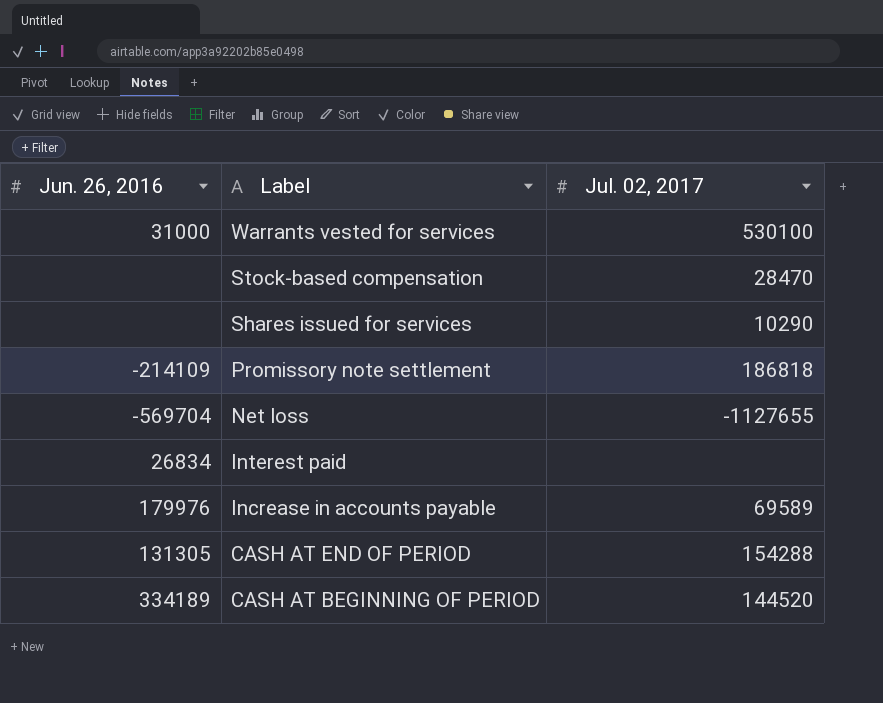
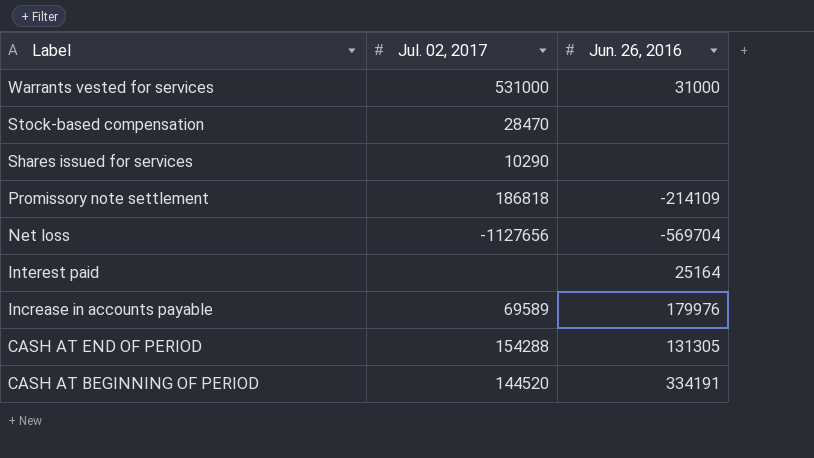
column Jun. 26, 2016 | position: 1 -> 3
Warrants vested for services | Jul. 02, 2017: 530100 -> 531000
Net loss | Jul. 02, 2017: -1127655 -> -1127656
Interest paid | Jun. 26, 2016: 26834 -> 25164
CASH AT BEGINNING OF PERIOD | Jun. 26, 2016: 334189 -> 334191

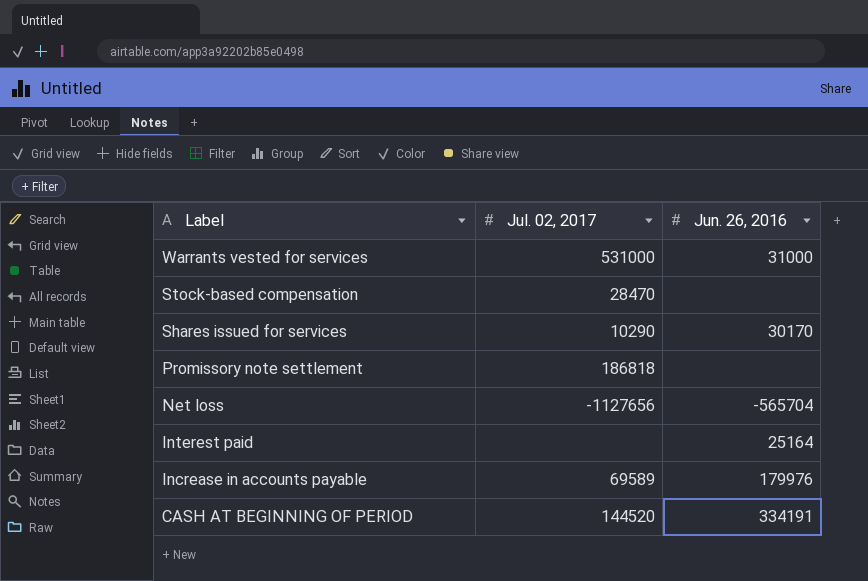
row CASH AT END OF PERIOD: 154288 | 131305 -> none
Shares issued for services | Jun. 26, 2016: none -> 30170
Promissory note settlement | Jun. 26, 2016: -214109 -> none
Net loss | Jun. 26, 2016: -569704 -> -565704

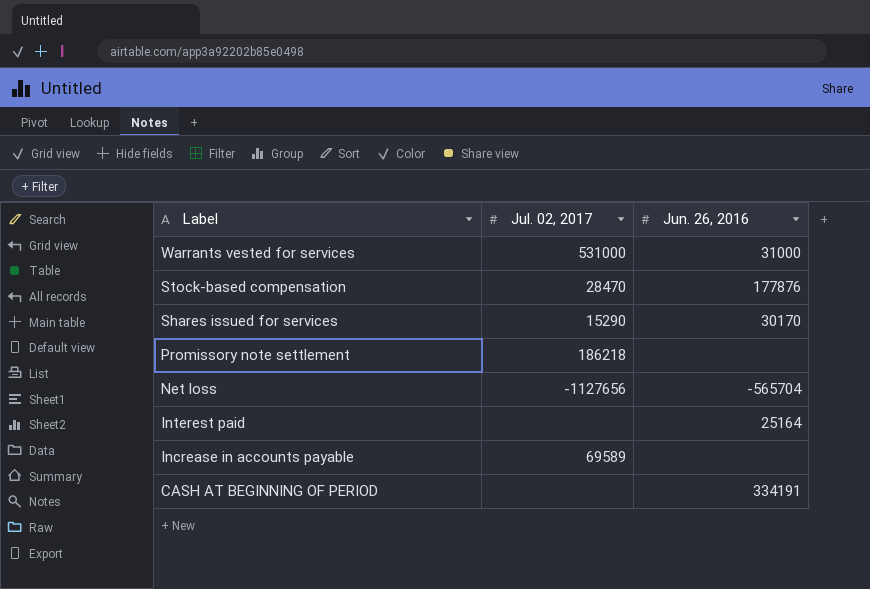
Stock-based compensation | Jun. 26, 2016: none -> 177876
Shares issued for services | Jul. 02, 2017: 10290 -> 15290
Promissory note settlement | Jul. 02, 2017: 186818 -> 186218
Increase in accounts payable | Jun. 26, 2016: 179976 -> none
CASH AT BEGINNING OF PERIOD | Jul. 02, 2017: 144520 -> none

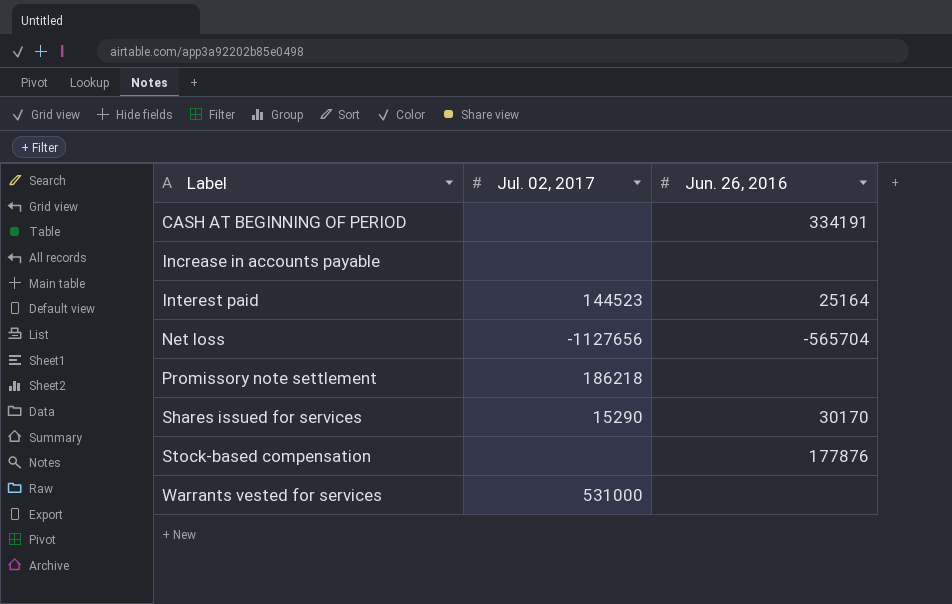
row order: Label descending -> Label ascending
Increase in accounts payable | Jul. 02, 2017: 69589 -> none
Interest paid | Jul. 02, 2017: none -> 144523
Stock-based compensation | Jul. 02, 2017: 28470 -> none
Warrants vested for services | Jun. 26, 2016: 31000 -> none

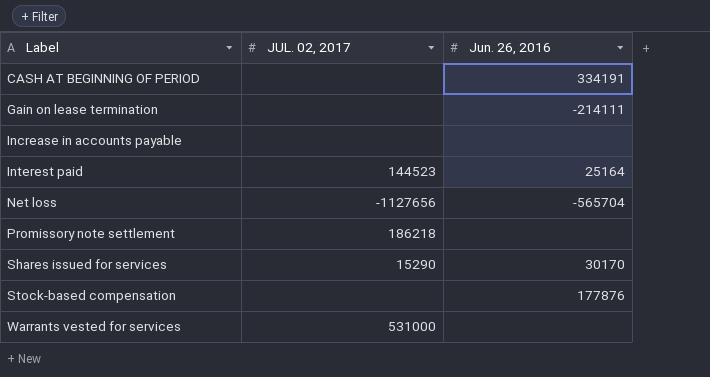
column name: Jul. 02, 2017 -> JUL. 02, 2017
row Gain on lease termination: none -> none | -214111

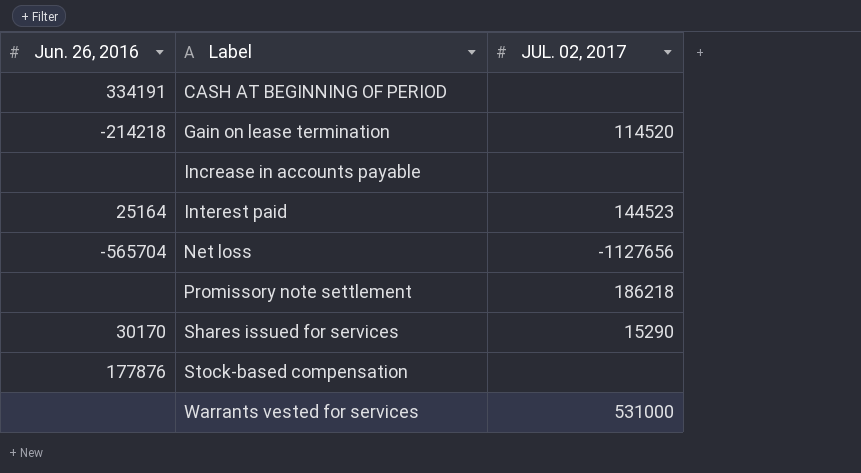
column Jun. 26, 2016 | position: 3 -> 1
Gain on lease termination | Jun. 26, 2016: -214111 -> -214218
Gain on lease termination | JUL. 02, 2017: none -> 114520

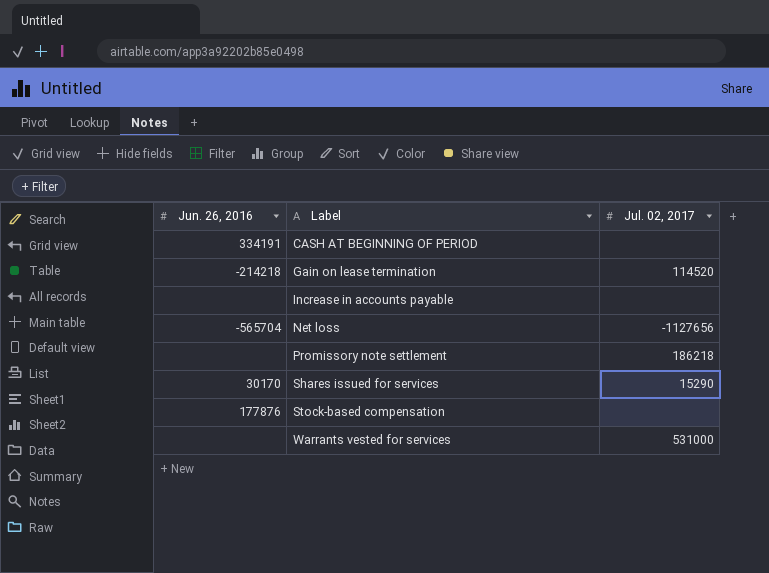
column name: JUL. 02, 2017 -> Jul. 02, 2017
row Interest paid: 25164 | 144523 -> none

